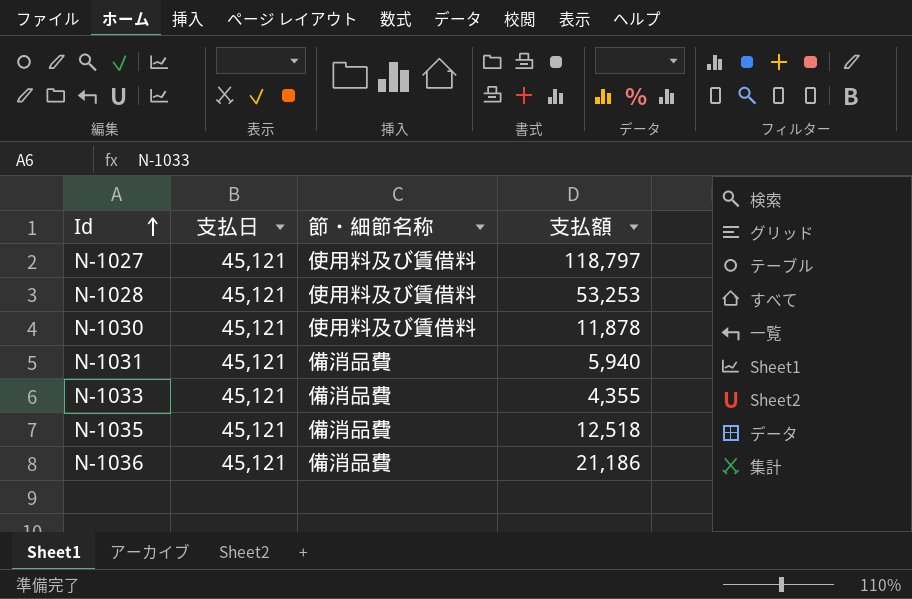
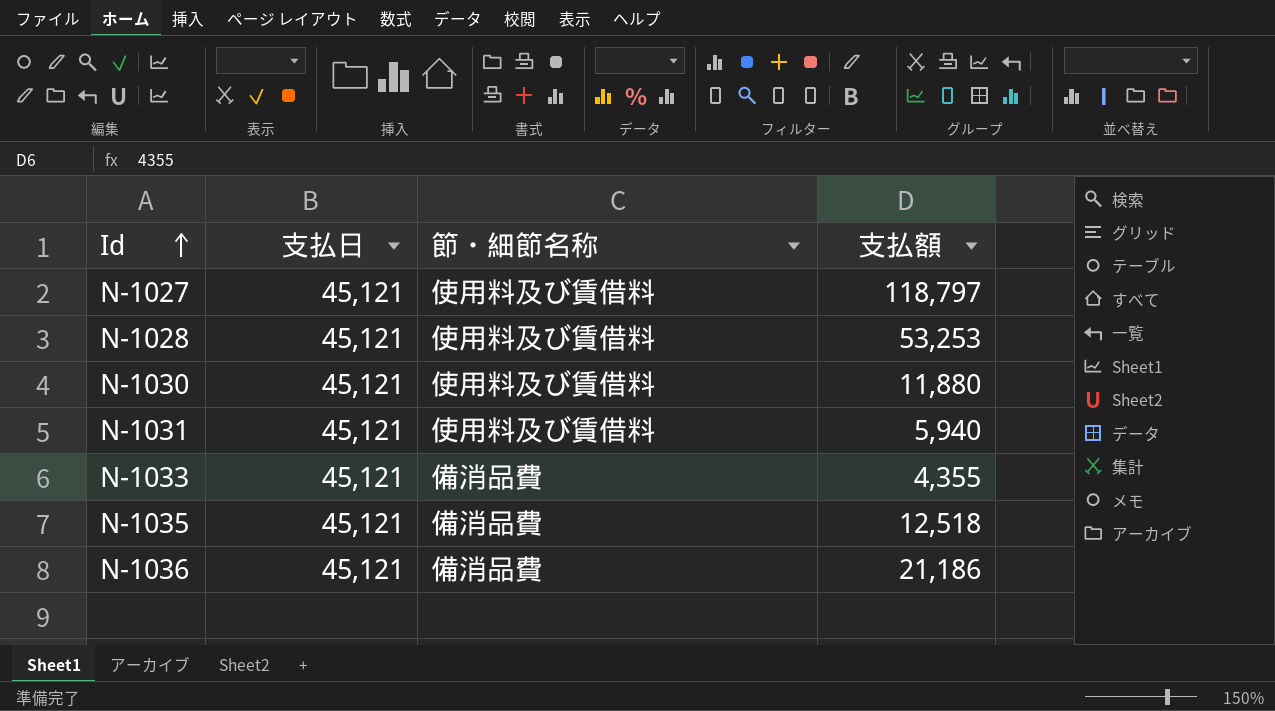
N-1030 | 支払額: 11,878 -> 11,880
N-1031 | 節・細節名称: 備消品費 -> 使用料及び賃借料

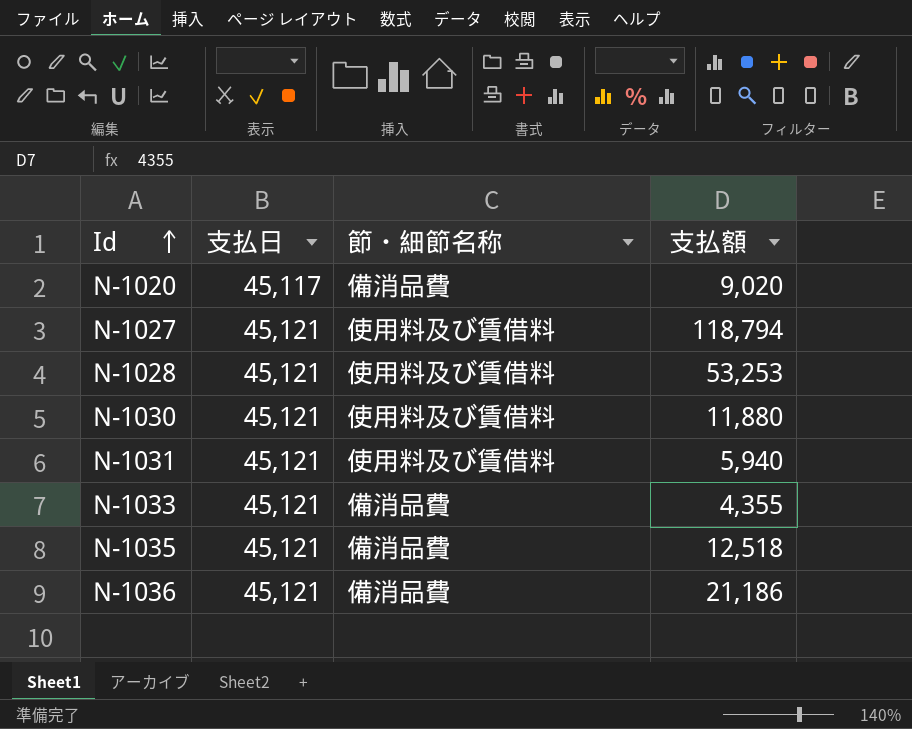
row N-1020: none -> 45,117 | 備消品費 | 9,020
N-1027 | 支払額: 118,797 -> 118,794

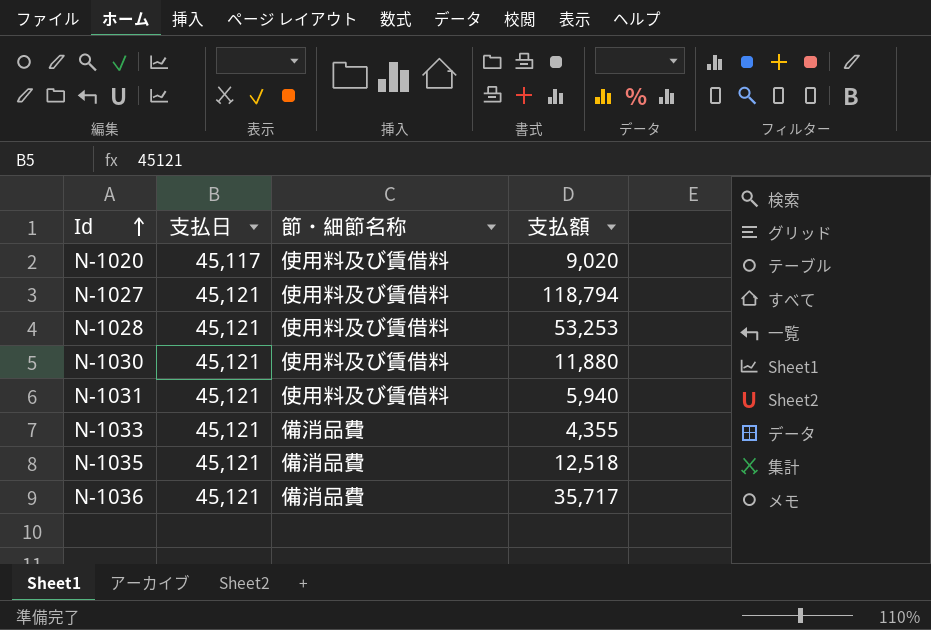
N-1020 | 節・細節名称: 備消品費 -> 使用料及び賃借料
N-1036 | 支払額: 21,186 -> 35,717

